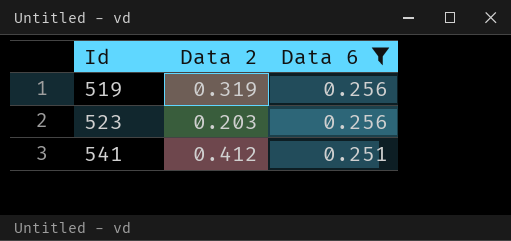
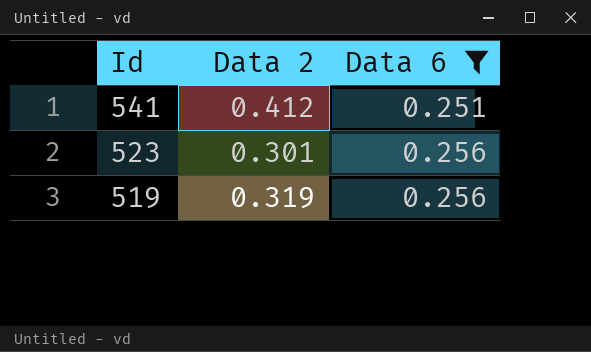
row order: Id ascending -> Id descending
523 | Data 2: 0.203 -> 0.301

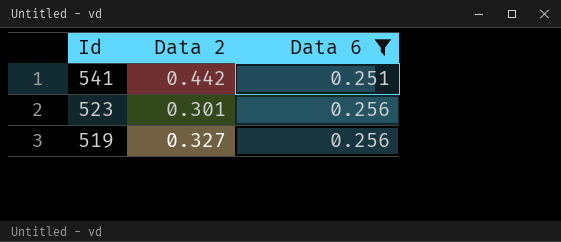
541 | Data 2: 0.412 -> 0.442
519 | Data 2: 0.319 -> 0.327

